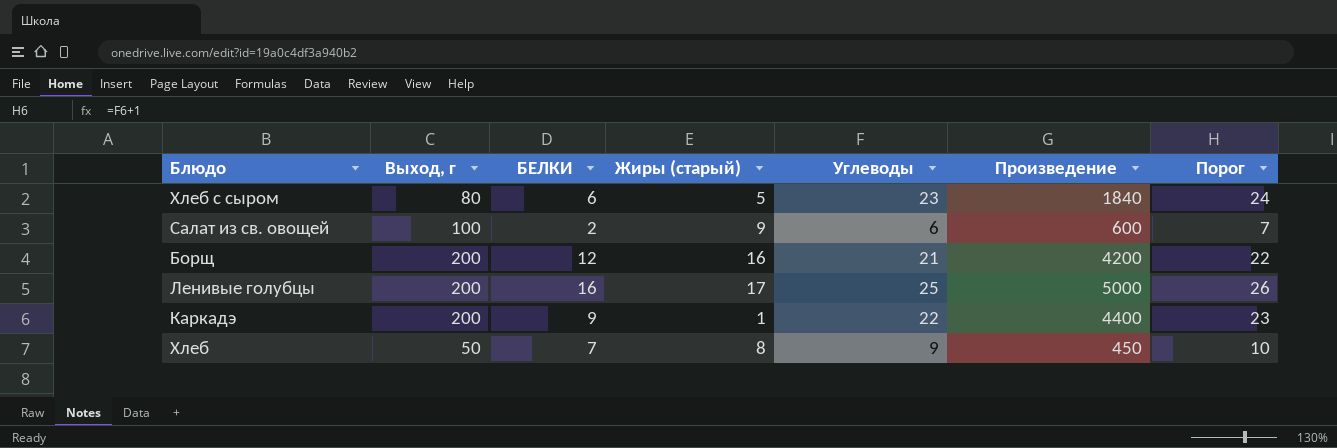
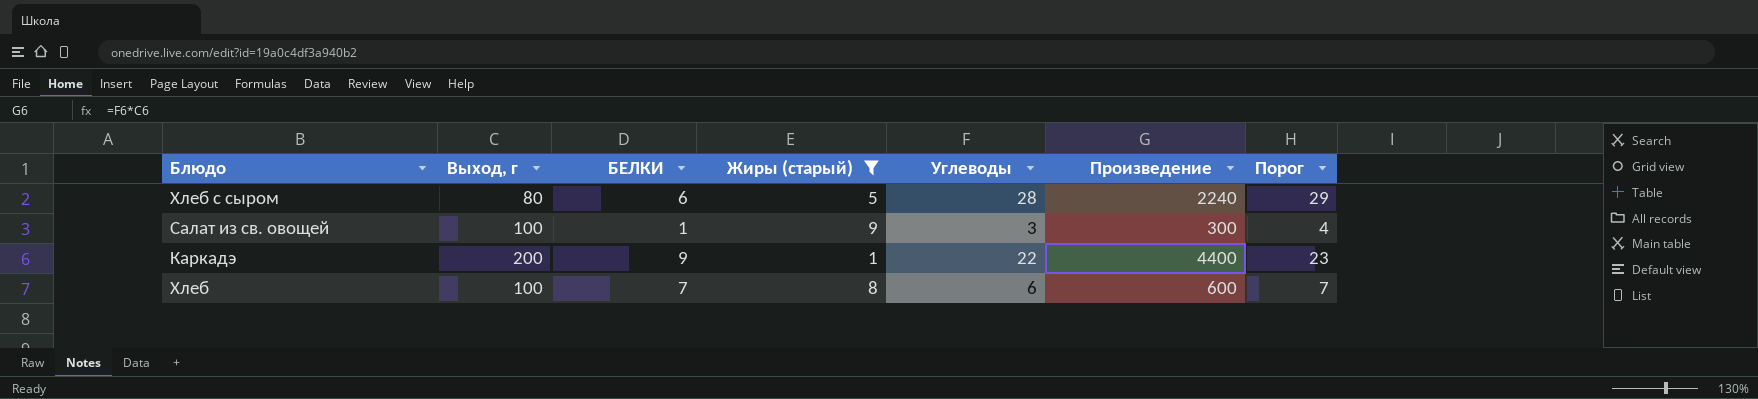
filter: none -> Жиры (старый) <= 9
Хлеб с сыром | Углеводы: 23 -> 28
Хлеб с сыром | Произведение: 1840 -> 2240
Хлеб с сыром | Порог: 24 -> 29
Салат из св. овощей | БЕЛКИ: 2 -> 1
Салат из св. овощей | Углеводы: 6 -> 3
Салат из св. овощей | Произведение: 600 -> 300
Салат из св. овощей | Порог: 7 -> 4
Хлеб | Выход, г: 50 -> 100
Хлеб | Углеводы: 9 -> 6
Хлеб | Произведение: 450 -> 600
Хлеб | Порог: 10 -> 7

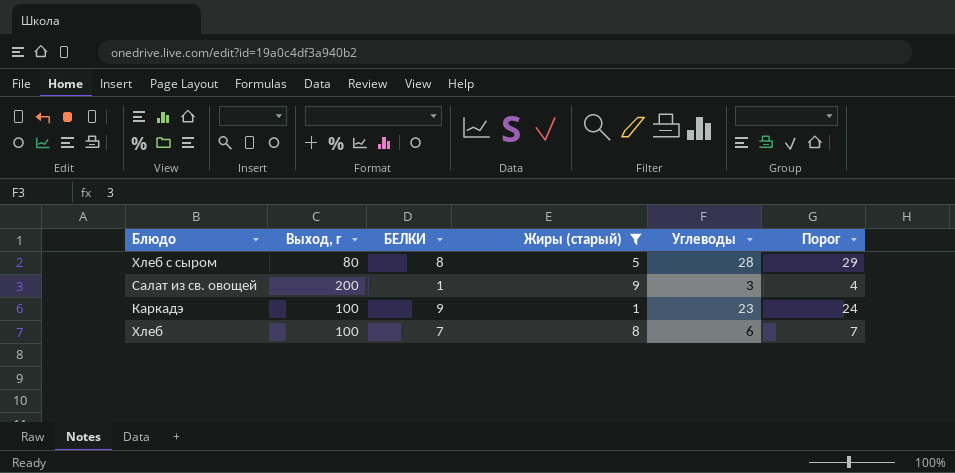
column Произведение | formula: [Выход, г] * [Углеводы] -> none
Хлеб с сыром | БЕЛКИ: 6 -> 8
Салат из св. овощей | Выход, г: 100 -> 200
Каркадэ | Выход, г: 200 -> 100
Каркадэ | Углеводы: 22 -> 23
Каркадэ | Порог: 23 -> 24

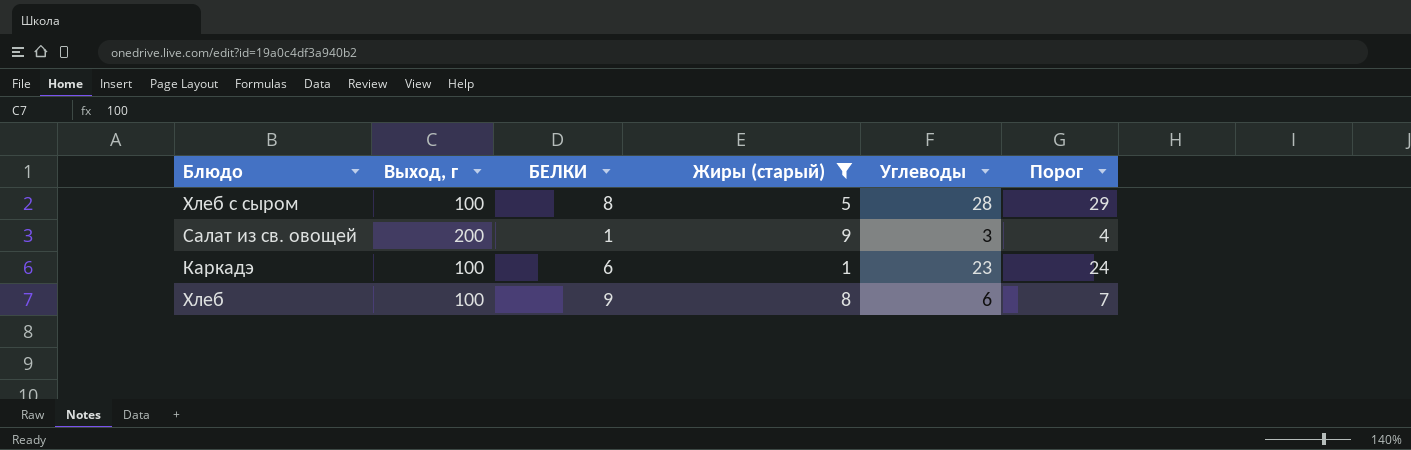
Хлеб с сыром | Выход, г: 80 -> 100
Каркадэ | БЕЛКИ: 9 -> 6
Хлеб | БЕЛКИ: 7 -> 9

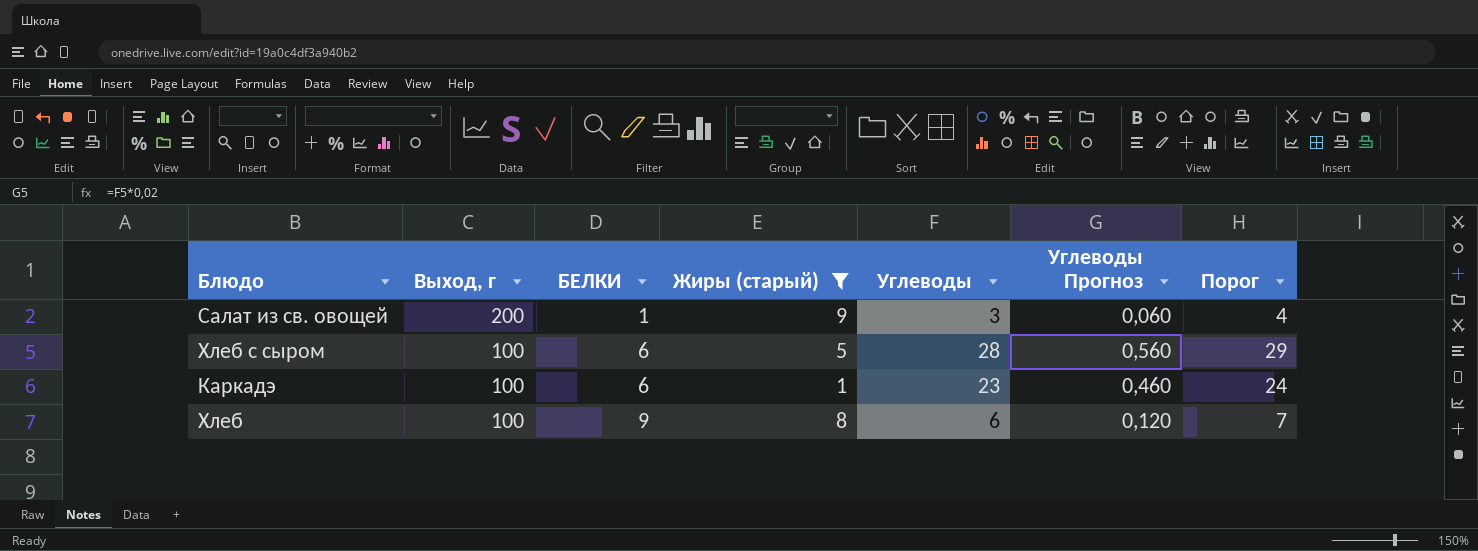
row order: none -> Выход, г descending
column Углеводы Прогноз | formula: none -> [Углеводы] * 0,02
Хлеб с сыром | БЕЛКИ: 8 -> 6

